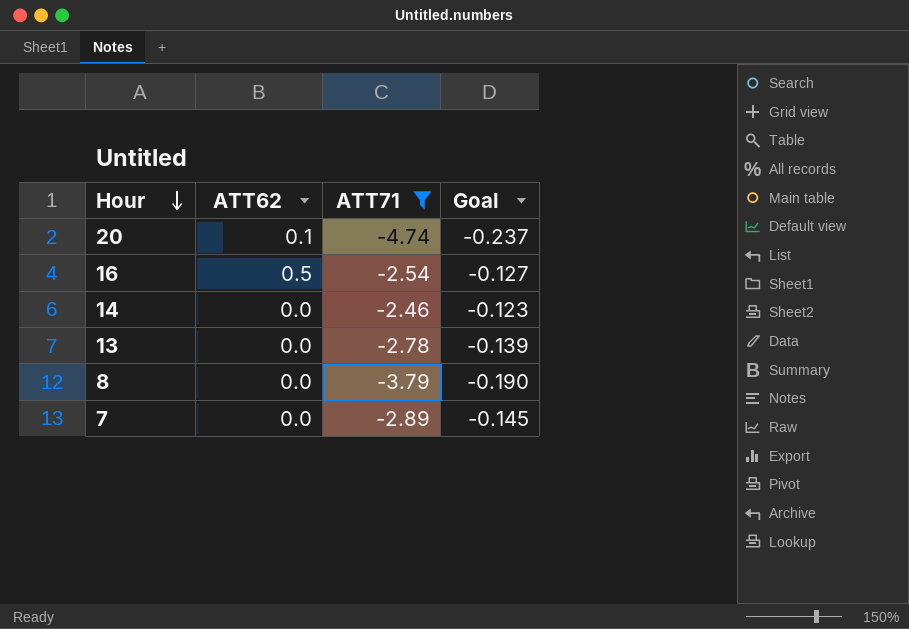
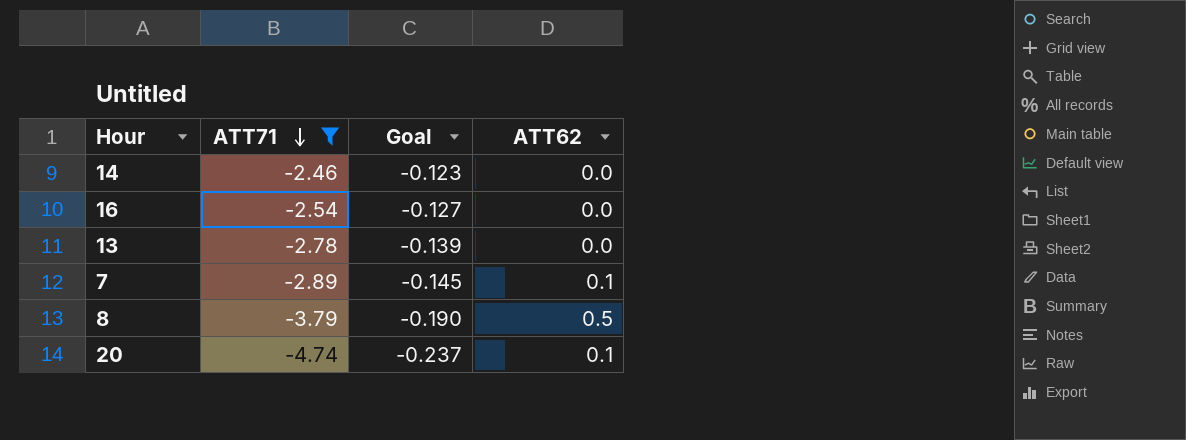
row order: Hour descending -> ATT71 descending
column ATT62 | position: 2 -> 4
16 | ATT62: 0.5 -> 0.0
7 | ATT62: 0.0 -> 0.1
8 | ATT62: 0.0 -> 0.5

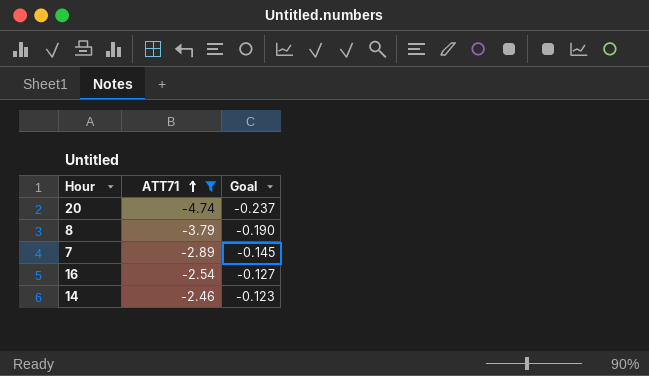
row order: ATT71 descending -> ATT71 ascending
column ATT62 | position: 4 -> none
row 13: -2.78 | -0.139 | 0.0 -> none

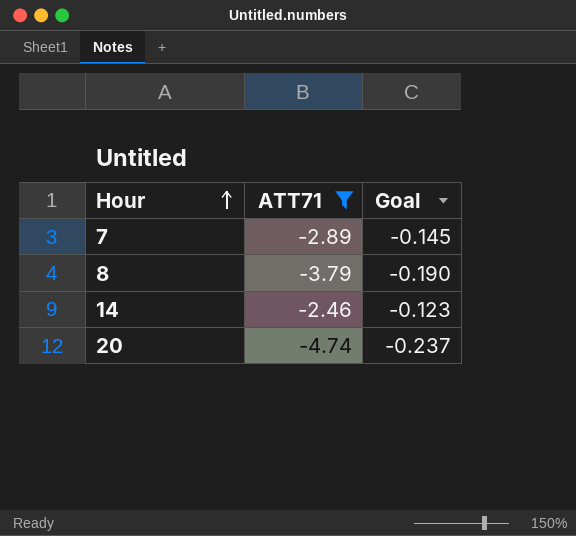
row order: ATT71 ascending -> Hour ascending
row 16: -2.54 | -0.127 -> none

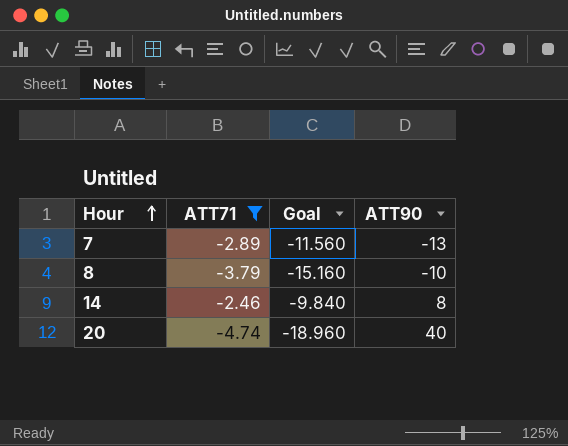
column Goal | formula: [ATT71] * 0.05 -> [ATT71] * 4
column ATT90 | position: none -> 4

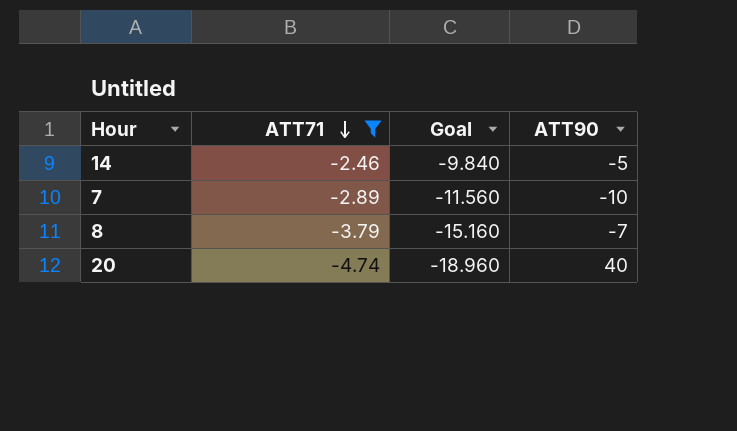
row order: Hour ascending -> ATT71 descending
14 | ATT90: 8 -> -5
7 | ATT90: -13 -> -10
8 | ATT90: -10 -> -7

